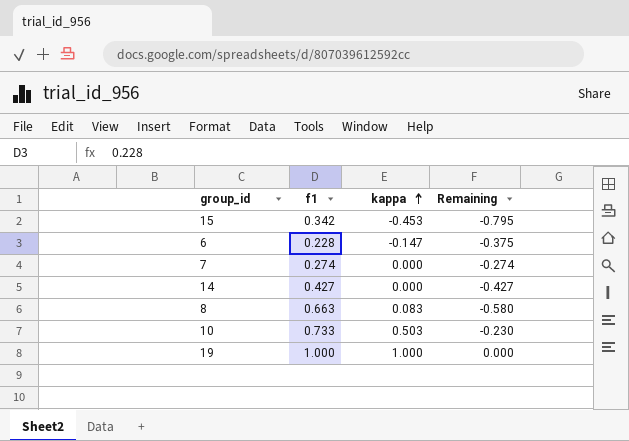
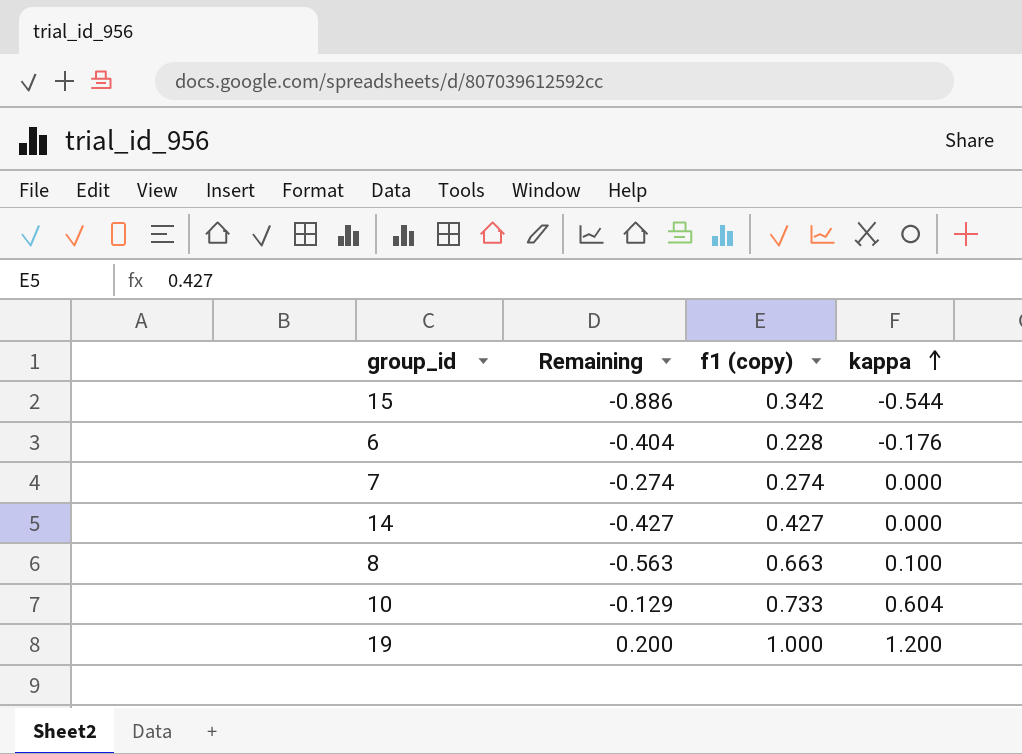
column Remaining | position: 4 -> 2
column name: f1 -> f1 (copy)
15 | Remaining: -0.795 -> -0.886
15 | kappa: -0.453 -> -0.544
6 | Remaining: -0.375 -> -0.404
6 | kappa: -0.147 -> -0.176
8 | Remaining: -0.580 -> -0.563
8 | kappa: 0.083 -> 0.100
10 | Remaining: -0.230 -> -0.129
10 | kappa: 0.503 -> 0.604
19 | Remaining: 0.000 -> 0.200
19 | kappa: 1.000 -> 1.200

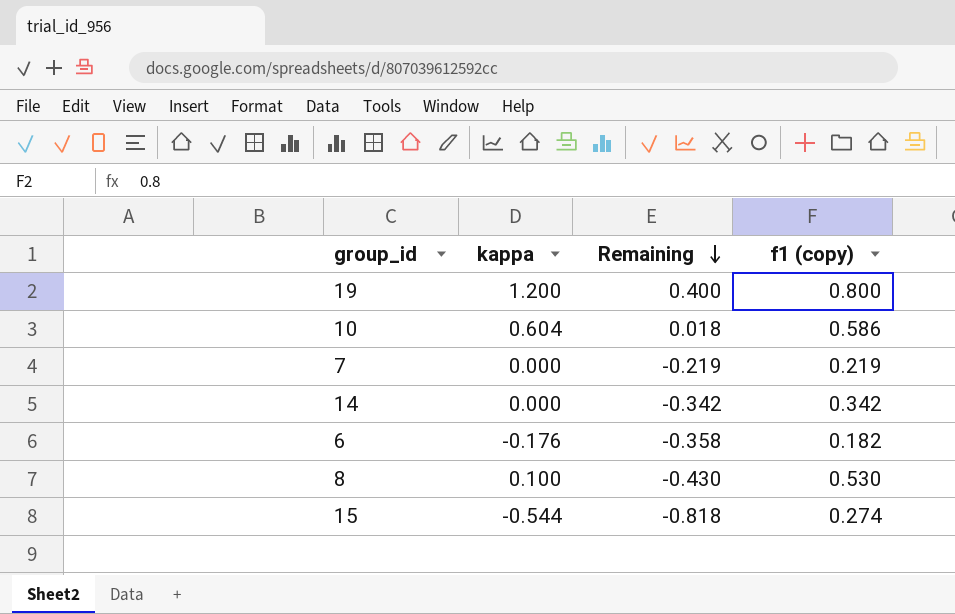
row order: kappa ascending -> Remaining descending
column kappa | position: 4 -> 2
19 | Remaining: 0.200 -> 0.400
19 | f1 (copy): 1.000 -> 0.800
10 | Remaining: -0.129 -> 0.018
10 | f1 (copy): 0.733 -> 0.586
7 | Remaining: -0.274 -> -0.219
7 | f1 (copy): 0.274 -> 0.219
14 | Remaining: -0.427 -> -0.342
14 | f1 (copy): 0.427 -> 0.342
6 | Remaining: -0.404 -> -0.358
6 | f1 (copy): 0.228 -> 0.182
8 | Remaining: -0.563 -> -0.430
8 | f1 (copy): 0.663 -> 0.530
15 | Remaining: -0.886 -> -0.818
15 | f1 (copy): 0.342 -> 0.274

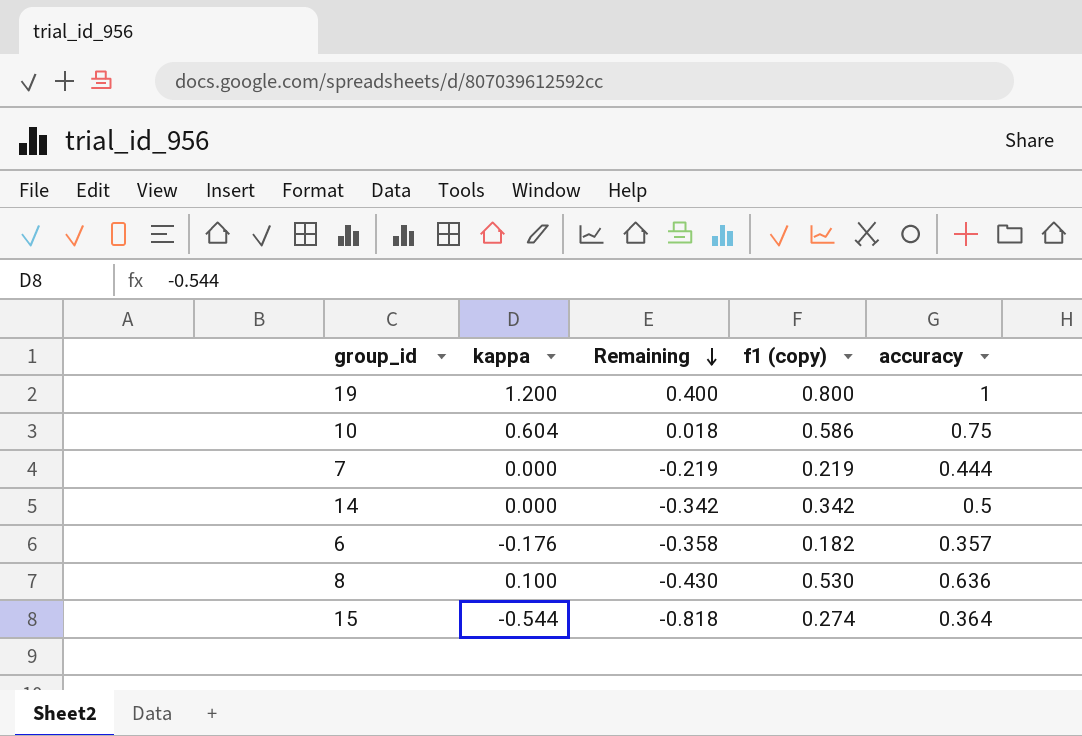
column accuracy | position: none -> 5

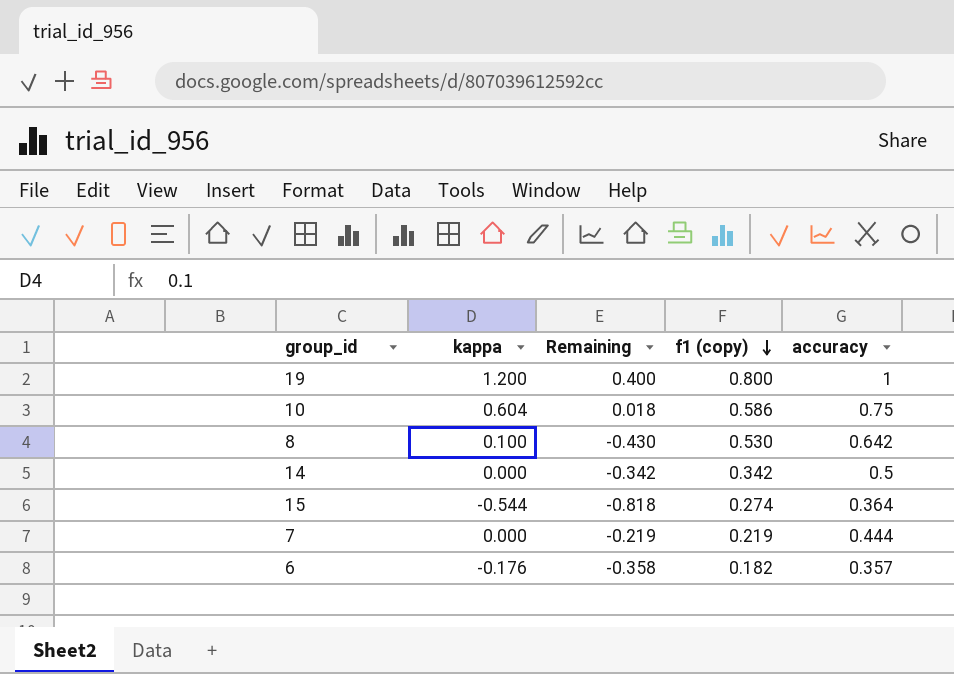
row order: Remaining descending -> f1 (copy) descending
8 | accuracy: 0.636 -> 0.642

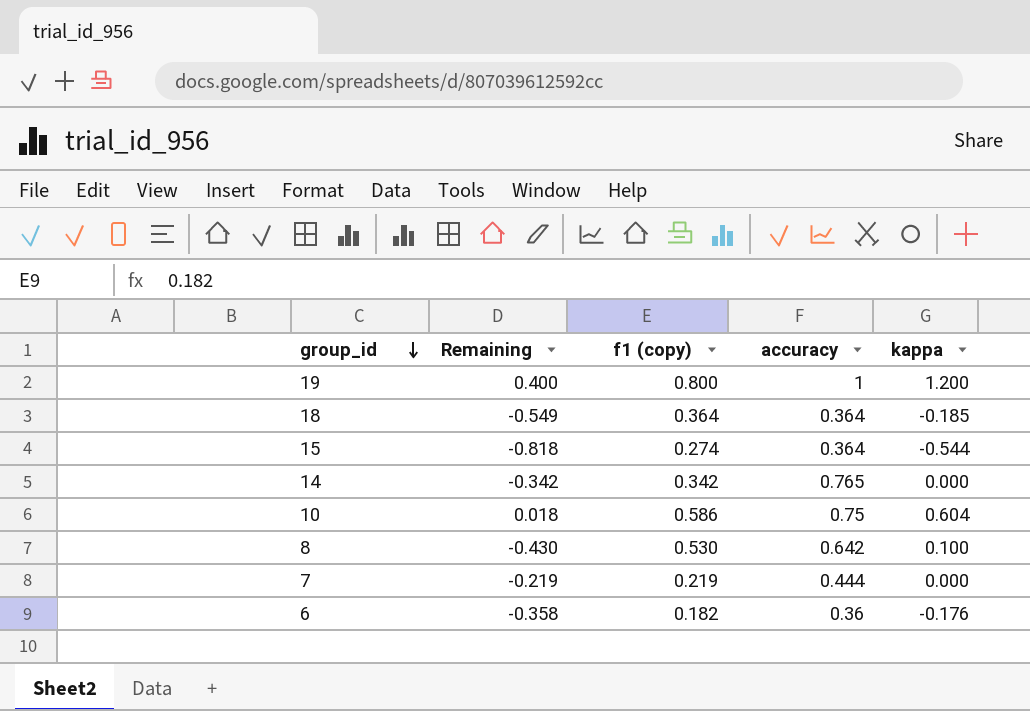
row order: f1 (copy) descending -> group_id descending
column kappa | position: 2 -> 5
row 18: none -> -0.549 | 0.364 | 0.364 | -0.185
14 | accuracy: 0.5 -> 0.765
6 | accuracy: 0.357 -> 0.36

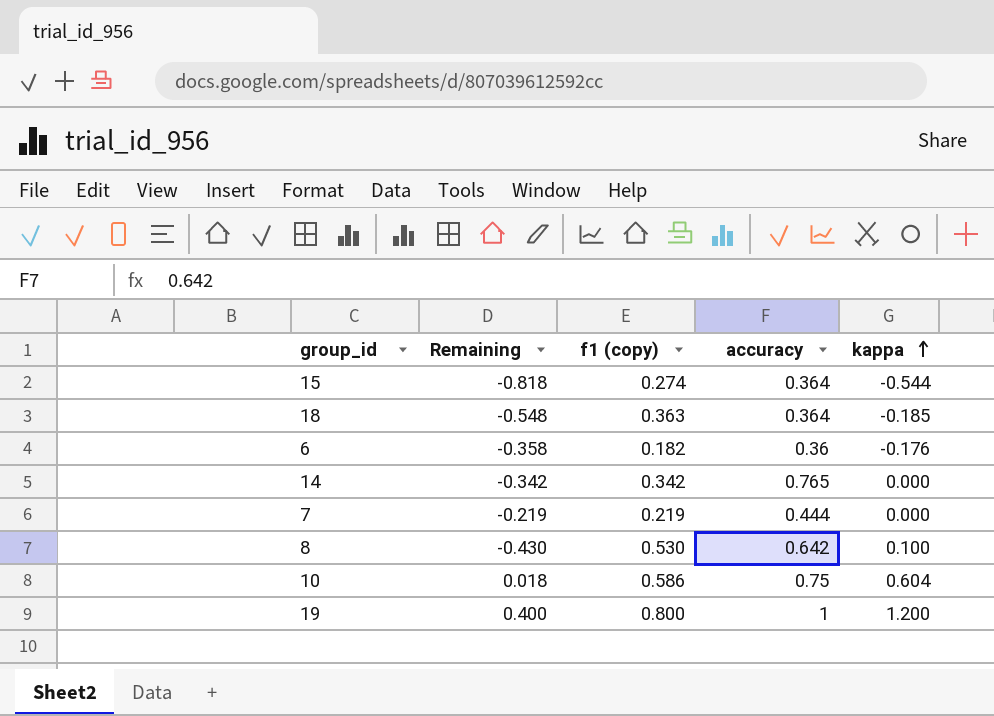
row order: group_id descending -> kappa ascending
18 | Remaining: -0.549 -> -0.548
18 | f1 (copy): 0.364 -> 0.363

